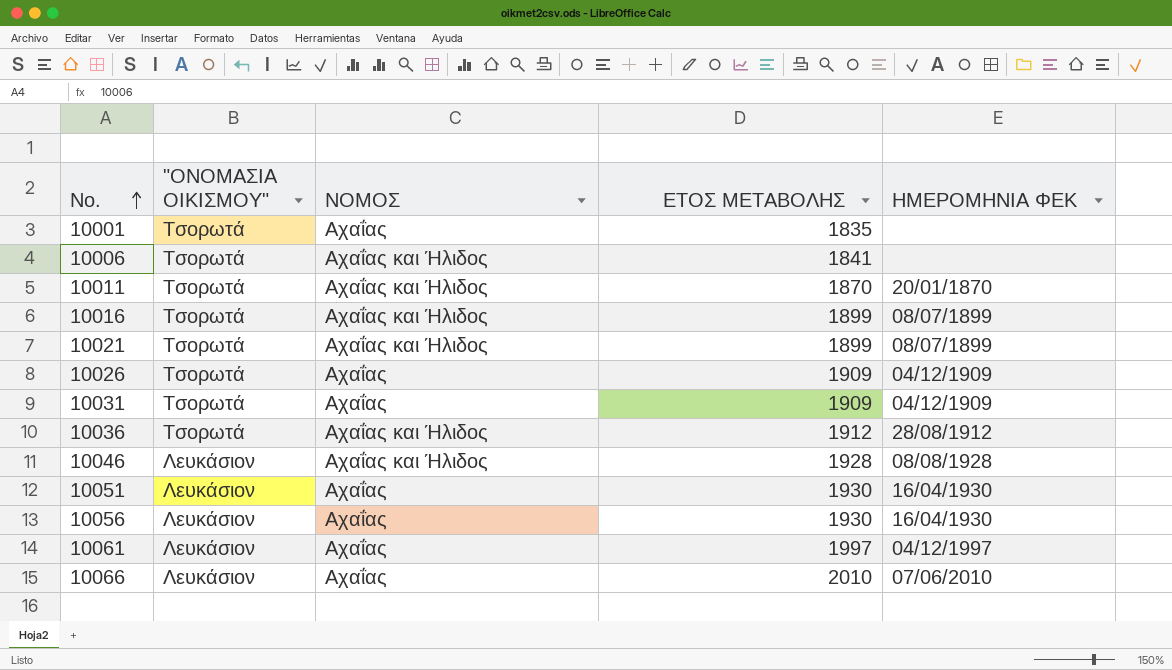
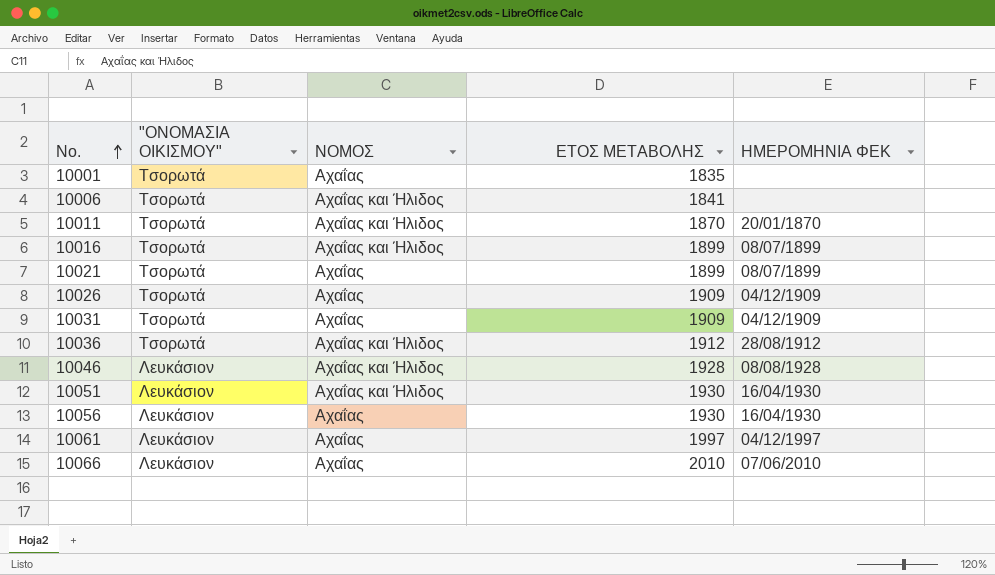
10021 | ΝΟΜΟΣ: Αχαΐας και Ήλιδος -> Αχαΐας
10051 | ΝΟΜΟΣ: Αχαΐας -> Αχαΐας και Ήλιδος

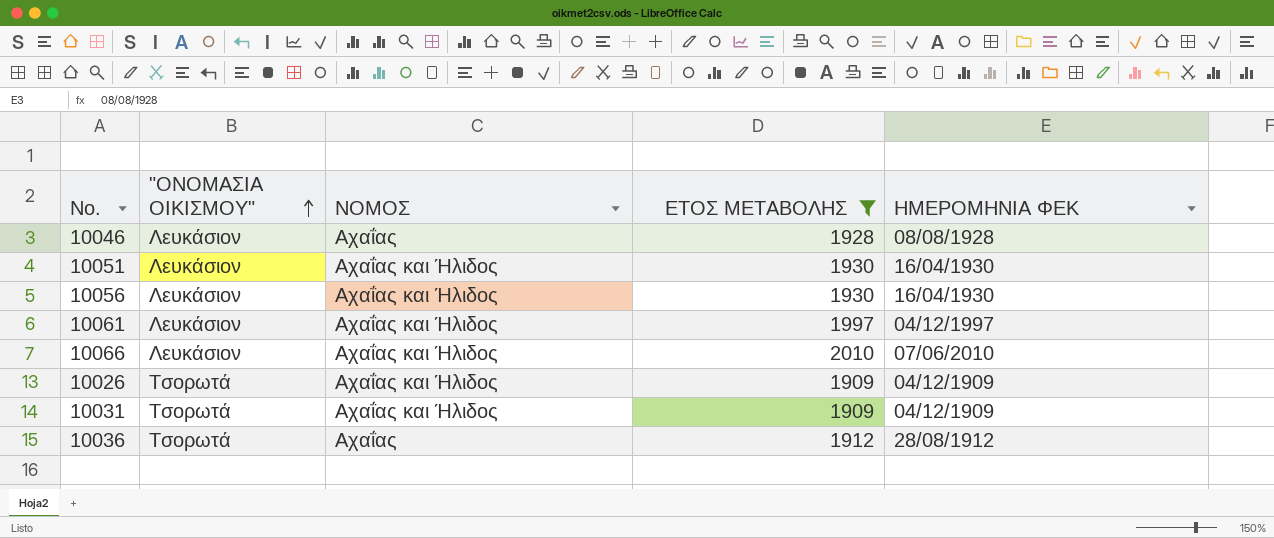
filter: none -> ΕΤΟΣ ΜΕΤΑΒΟΛΗΣ >= 1909
row order: No. ascending -> "ΟΝΟΜΑΣΙΑ ΟΙΚΙΣΜΟΥ" ascending
10046 | ΝΟΜΟΣ: Αχαΐας και Ήλιδος -> Αχαΐας
10056 | ΝΟΜΟΣ: Αχαΐας -> Αχαΐας και Ήλιδος
10061 | ΝΟΜΟΣ: Αχαΐας -> Αχαΐας και Ήλιδος
10066 | ΝΟΜΟΣ: Αχαΐας -> Αχαΐας και Ήλιδος
10026 | ΝΟΜΟΣ: Αχαΐας -> Αχαΐας και Ήλιδος
10031 | ΝΟΜΟΣ: Αχαΐας -> Αχαΐας και Ήλιδος
10036 | ΝΟΜΟΣ: Αχαΐας και Ήλιδος -> Αχαΐας

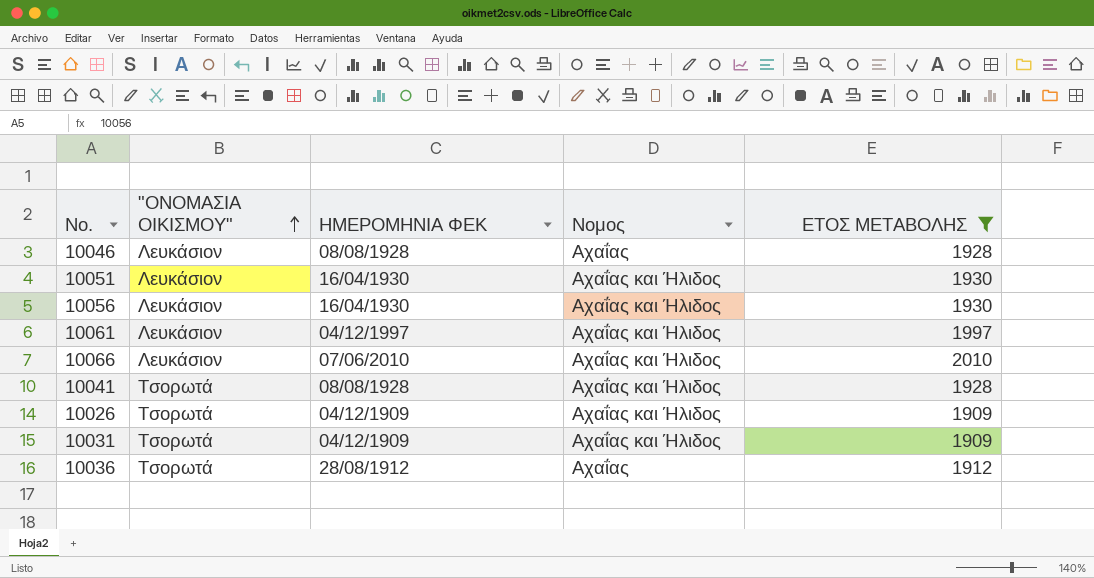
column ΗΜΕΡΟΜΗΝΙΑ ΦΕΚ | position: 5 -> 3
column name: ΝΟΜΟΣ -> Νομος
row 10041: none -> Τσορωτά | 08/08/1928 | Αχαΐας και Ήλιδος | 1928

